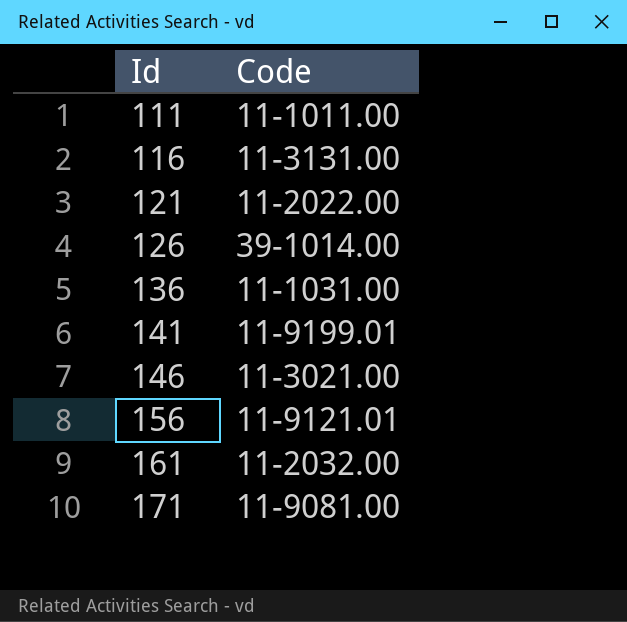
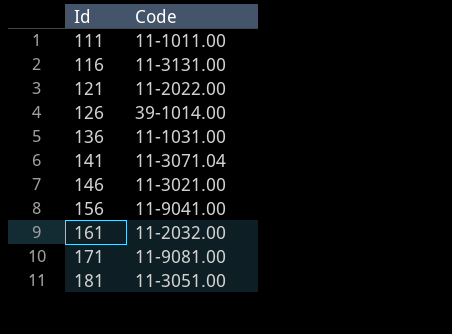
141 | Code: 11-9199.01 -> 11-3071.04
156 | Code: 11-9121.01 -> 11-9041.00
row 181: none -> 11-3051.00

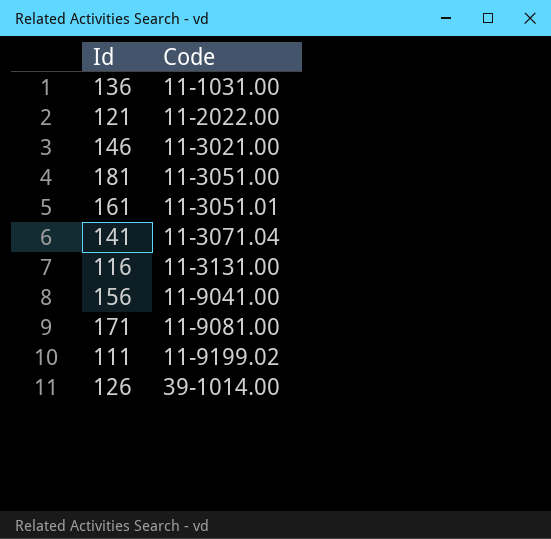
row order: Id ascending -> Code ascending
161 | Code: 11-2032.00 -> 11-3051.01
111 | Code: 11-1011.00 -> 11-9199.02

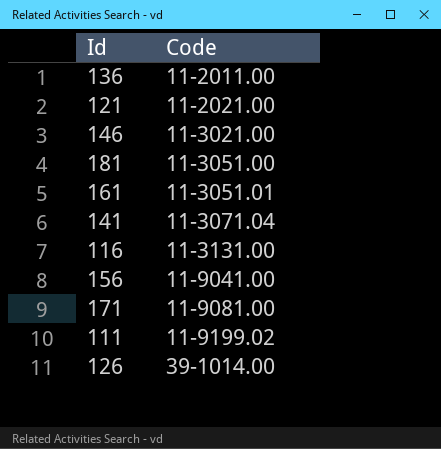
136 | Code: 11-1031.00 -> 11-2011.00
121 | Code: 11-2022.00 -> 11-2021.00

